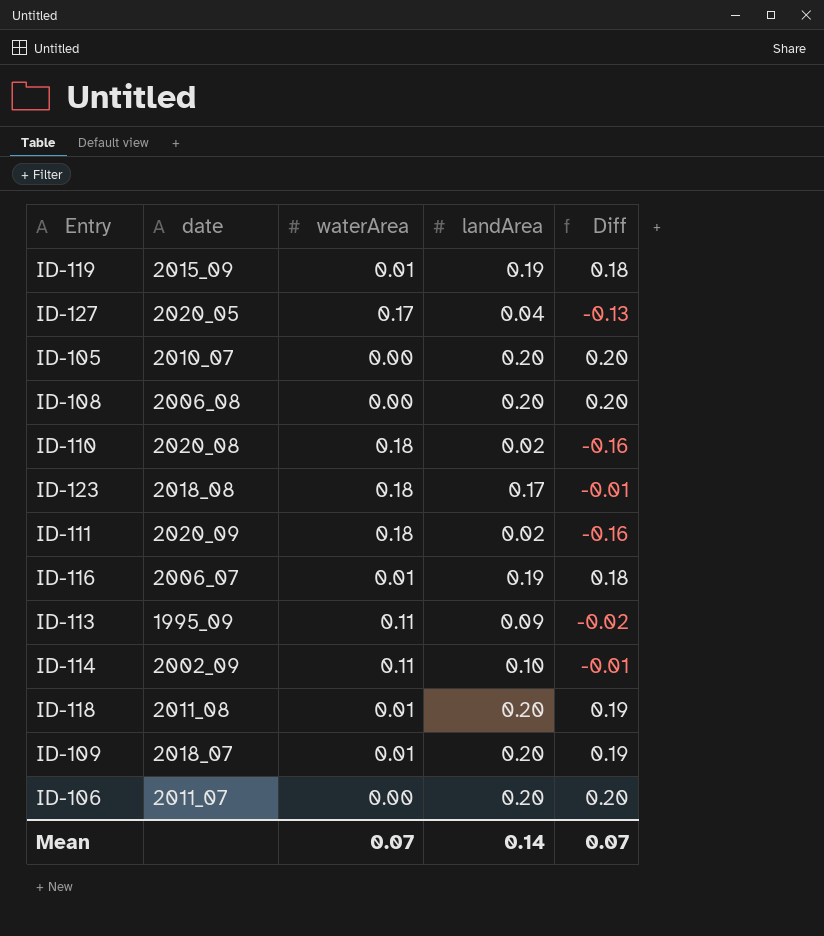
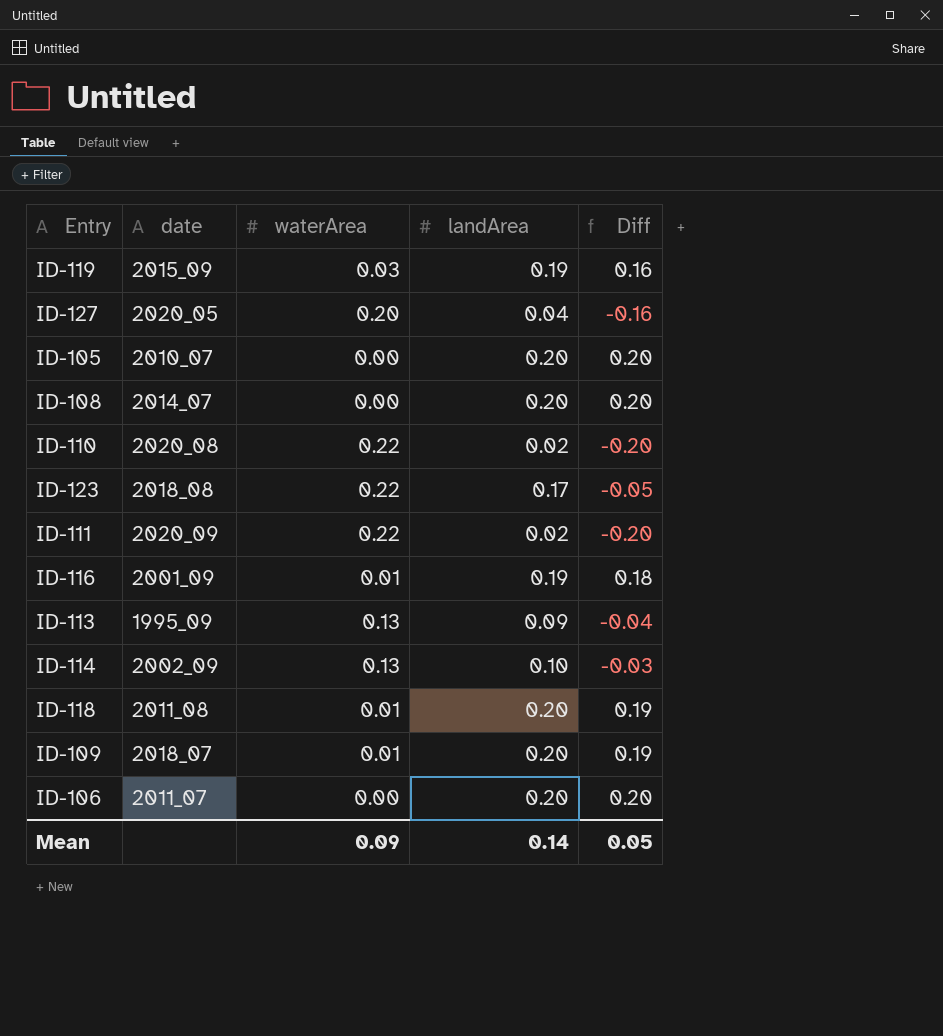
ID-119 | waterArea: 0.01 -> 0.03
ID-119 | Diff: 0.18 -> 0.16
ID-127 | waterArea: 0.17 -> 0.20
ID-127 | Diff: -0.13 -> -0.16
ID-108 | date: 2006_08 -> 2014_07
ID-110 | waterArea: 0.18 -> 0.22
ID-110 | Diff: -0.16 -> -0.20
ID-123 | waterArea: 0.18 -> 0.22
ID-123 | Diff: -0.01 -> -0.05
ID-111 | waterArea: 0.18 -> 0.22
ID-111 | Diff: -0.16 -> -0.20
ID-116 | date: 2006_07 -> 2001_09
ID-113 | waterArea: 0.11 -> 0.13
ID-113 | Diff: -0.02 -> -0.04
ID-114 | waterArea: 0.11 -> 0.13
ID-114 | Diff: -0.01 -> -0.03
Mean | waterArea: 0.07 -> 0.09
Mean | Diff: 0.07 -> 0.05

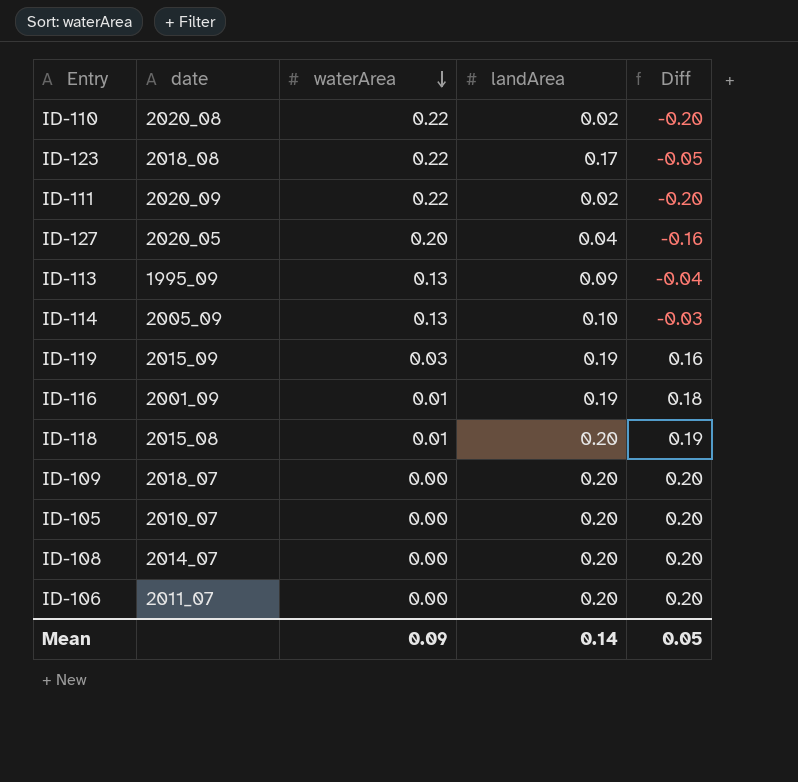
row order: none -> waterArea descending
ID-114 | date: 2002_09 -> 2005_09
ID-118 | date: 2011_08 -> 2015_08
ID-109 | waterArea: 0.01 -> 0.00
ID-109 | Diff: 0.19 -> 0.20

